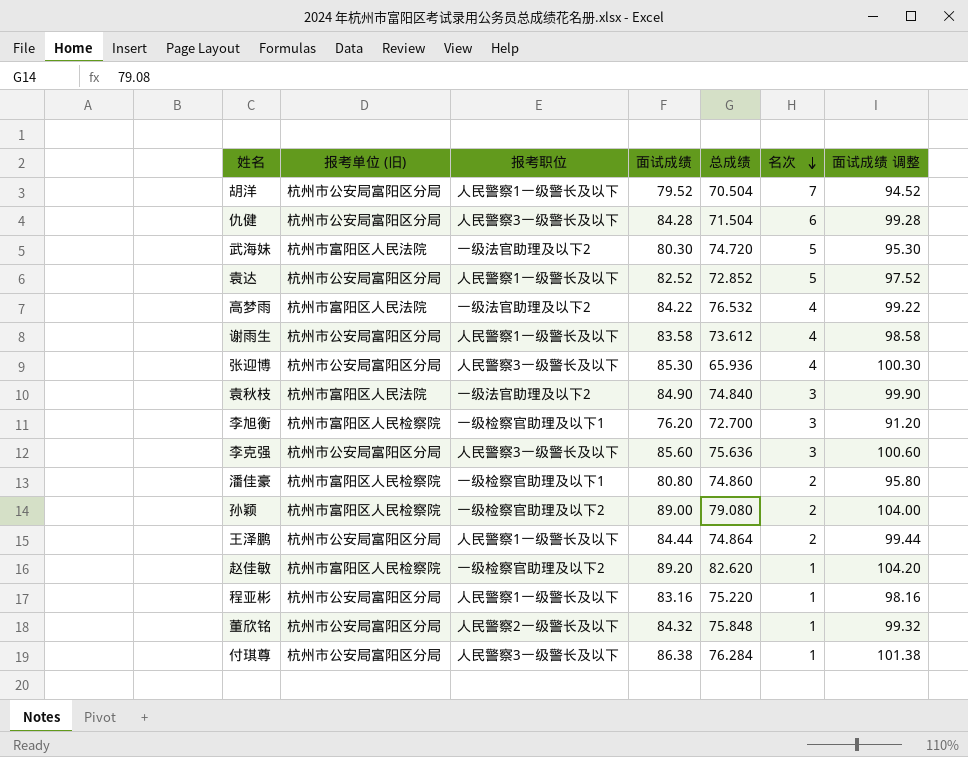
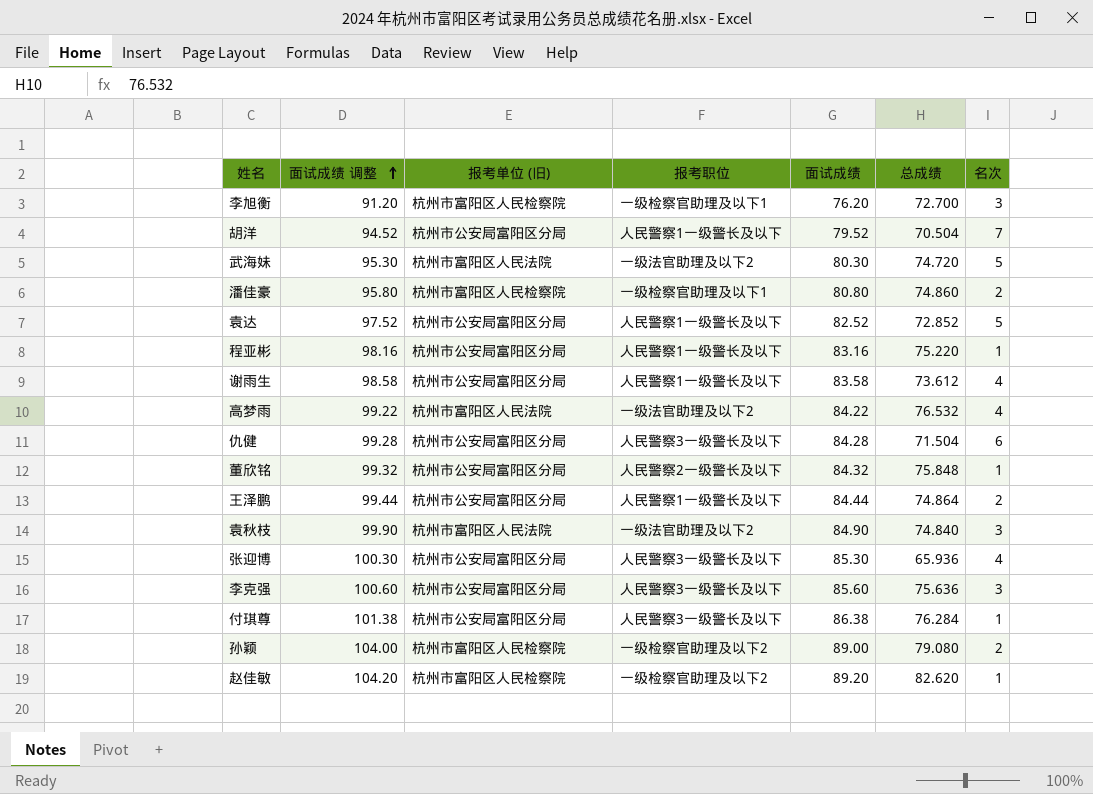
row order: 名次 descending -> 面试成绩 调整 ascending
column 面试成绩 调整 | position: 7 -> 2

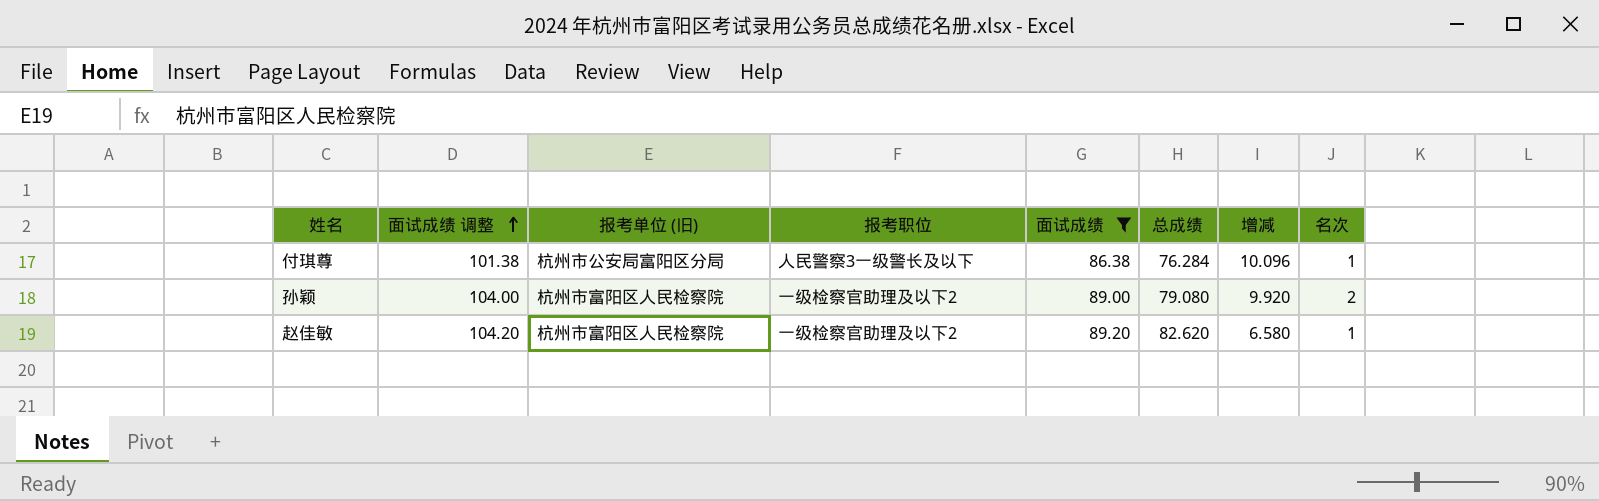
filter: none -> 面试成绩 >= 86.38
column 增减 | formula: none -> [面试成绩] - [总成绩]

